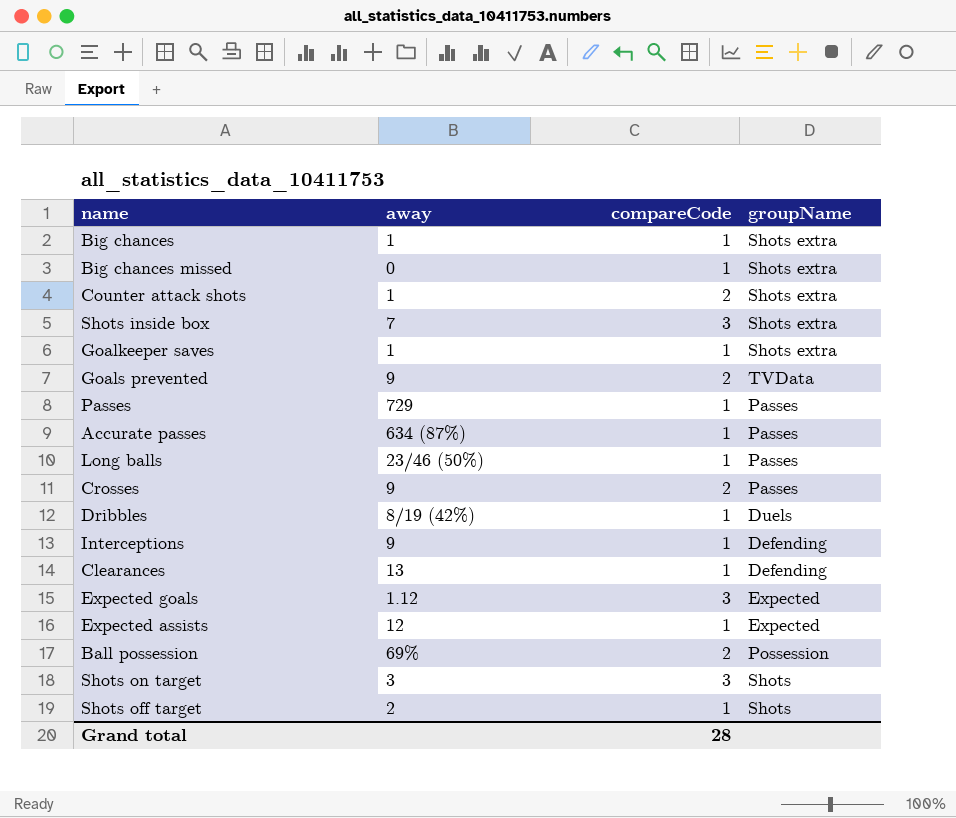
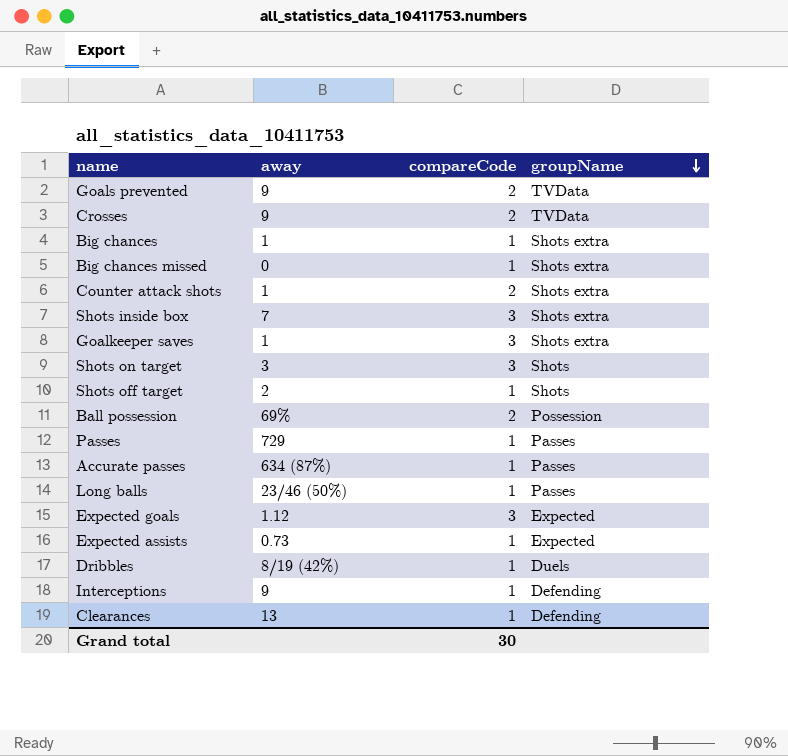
row order: none -> groupName descending
Crosses | groupName: Passes -> TVData
Goalkeeper saves | compareCode: 1 -> 3
Expected assists | away: 12 -> 0.73
Grand total | compareCode: 28 -> 30

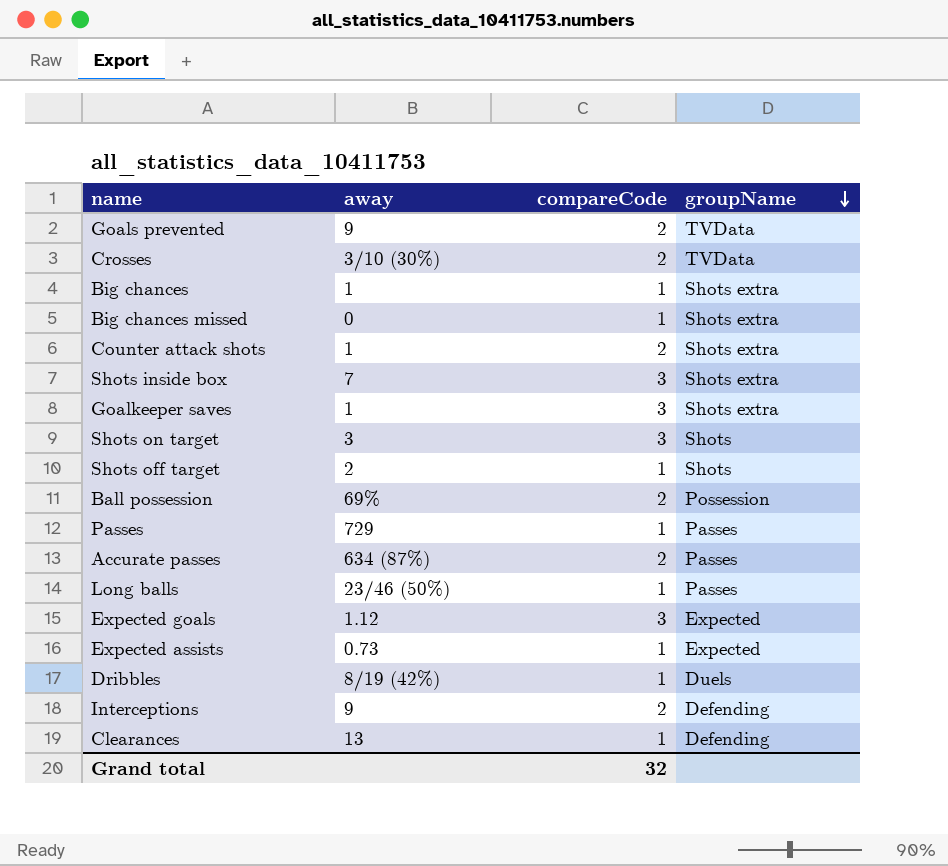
Crosses | away: 9 -> 3/10 (30%)
Accurate passes | compareCode: 1 -> 2
Interceptions | compareCode: 1 -> 2
Grand total | compareCode: 30 -> 32

